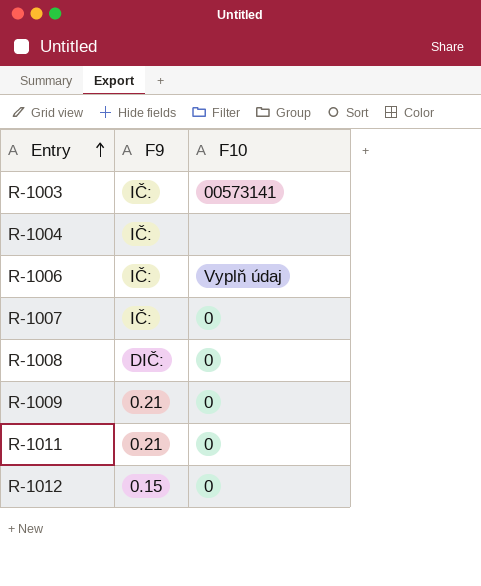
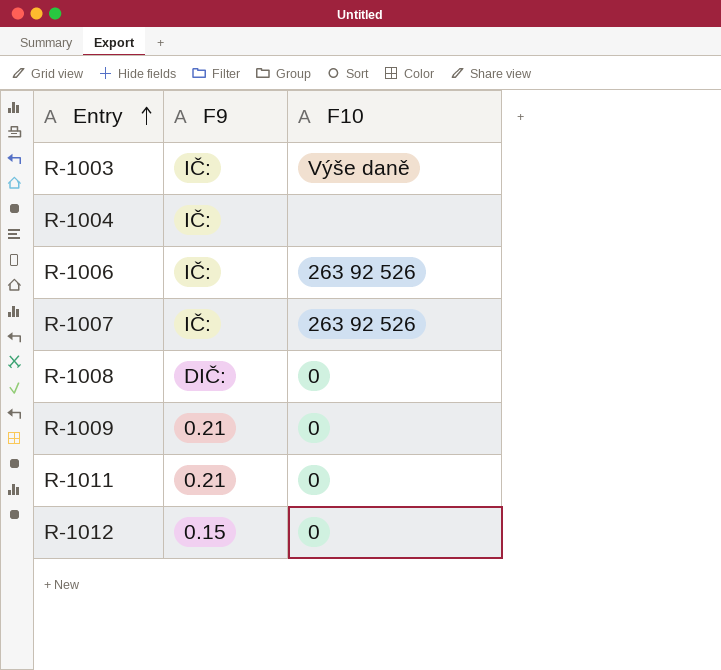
R-1003 | F10: 00573141 -> Výše daně
R-1006 | F10: Vyplň údaj -> 263 92 526
R-1007 | F10: 0 -> 263 92 526

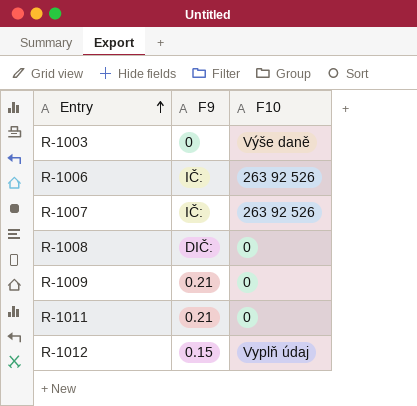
row R-1004: IČ: | none -> none
R-1003 | F9: IČ: -> 0
R-1012 | F10: 0 -> Vyplň údaj

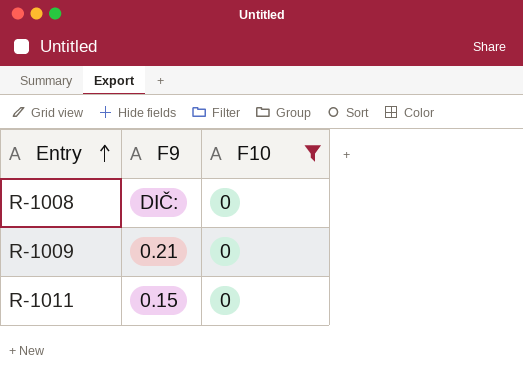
filter: none -> F10 = 0
R-1011 | F9: 0.21 -> 0.15

